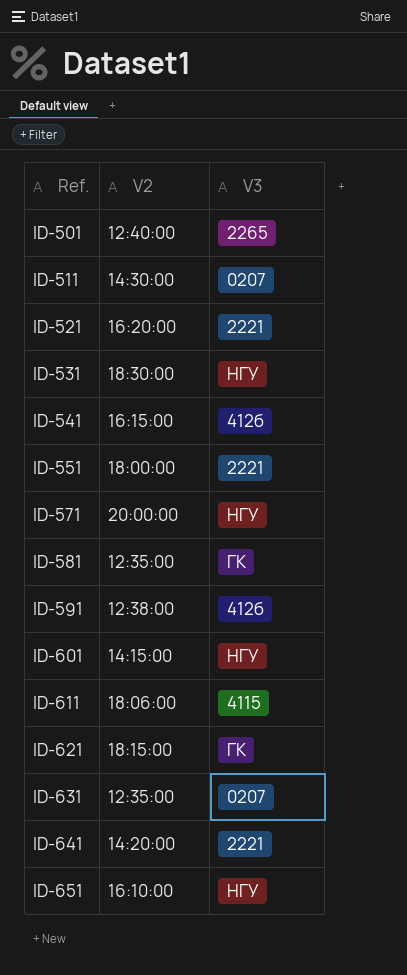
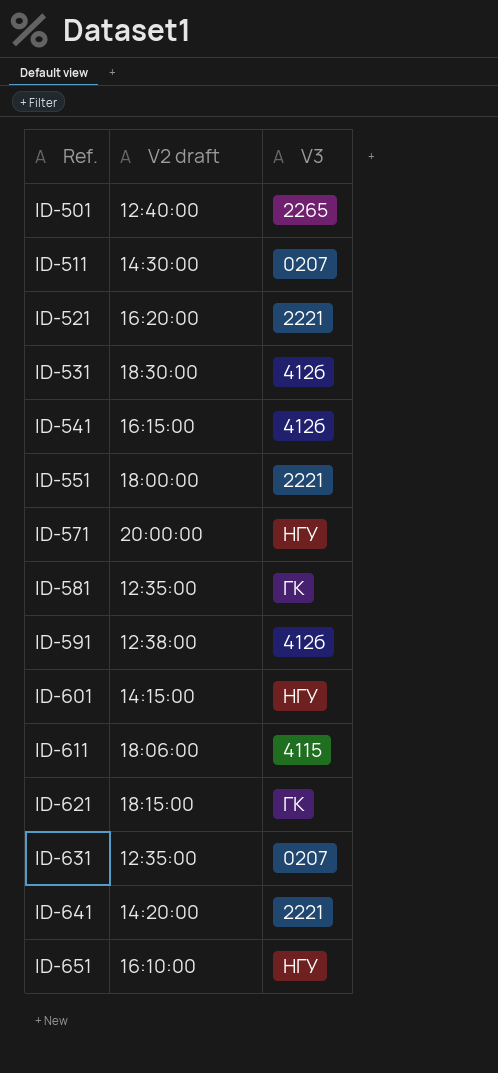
column name: V2 -> V2 draft
ID-531 | V3: НГУ -> 412б

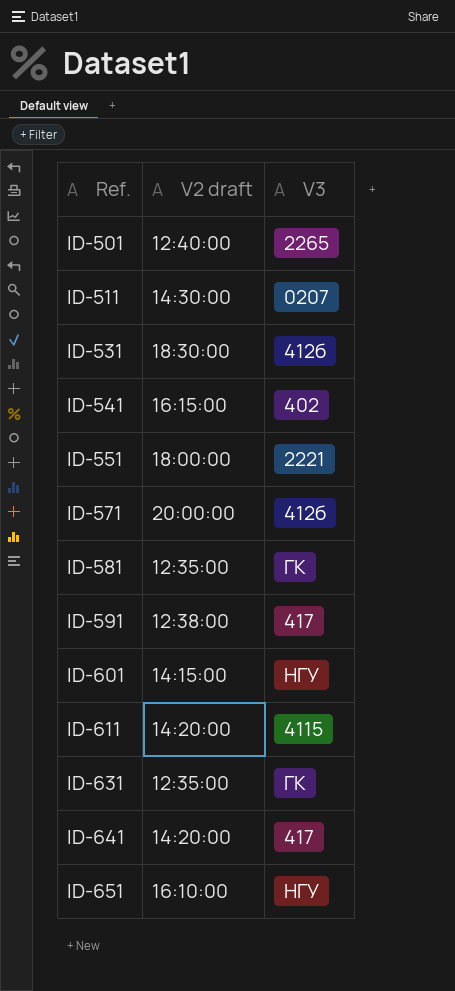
row ID-521: 16:20:00 | 2221 -> none
row ID-621: 18:15:00 | ГК -> none
ID-541 | V3: 412б -> 402
ID-571 | V3: НГУ -> 412б
ID-591 | V3: 412б -> 417
ID-611 | V2 draft: 18:06:00 -> 14:20:00
ID-631 | V3: 0207 -> ГК
ID-641 | V3: 2221 -> 417

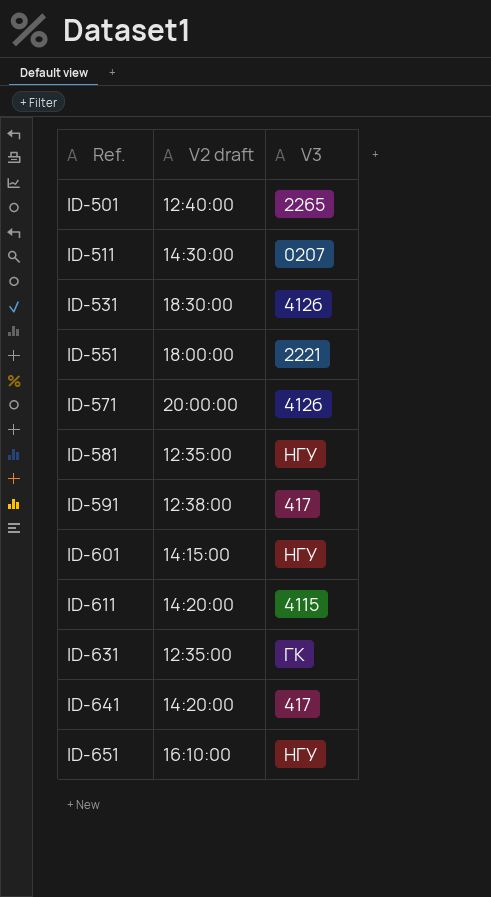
row ID-541: 16:15:00 | 402 -> none
ID-581 | V3: ГК -> НГУ

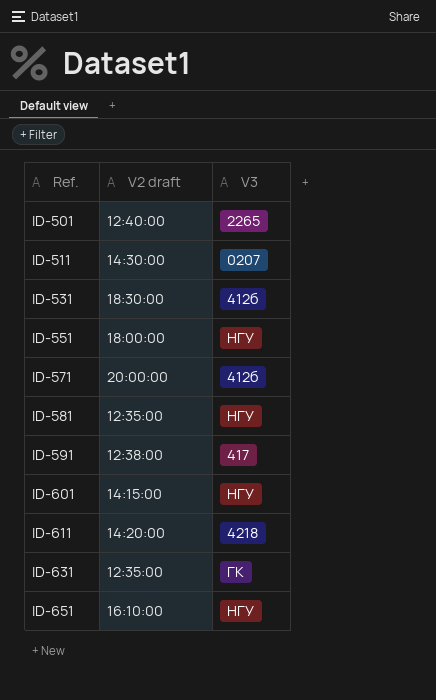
row ID-641: 14:20:00 | 417 -> none
ID-551 | V3: 2221 -> НГУ
ID-611 | V3: 4115 -> 4218

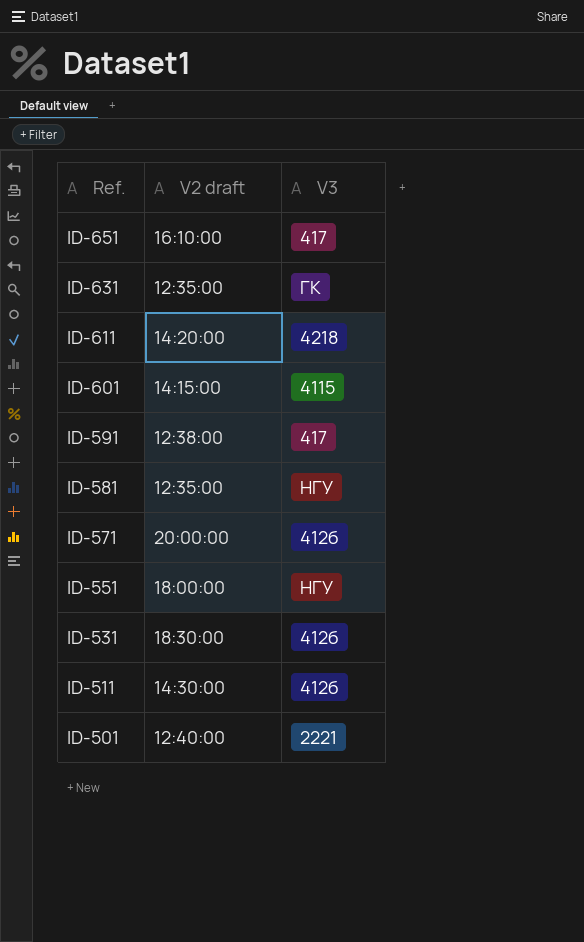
row order: Ref. ascending -> Ref. descending
ID-651 | V3: НГУ -> 417
ID-601 | V3: НГУ -> 4115
ID-511 | V3: 0207 -> 412б
ID-501 | V3: 2265 -> 2221

